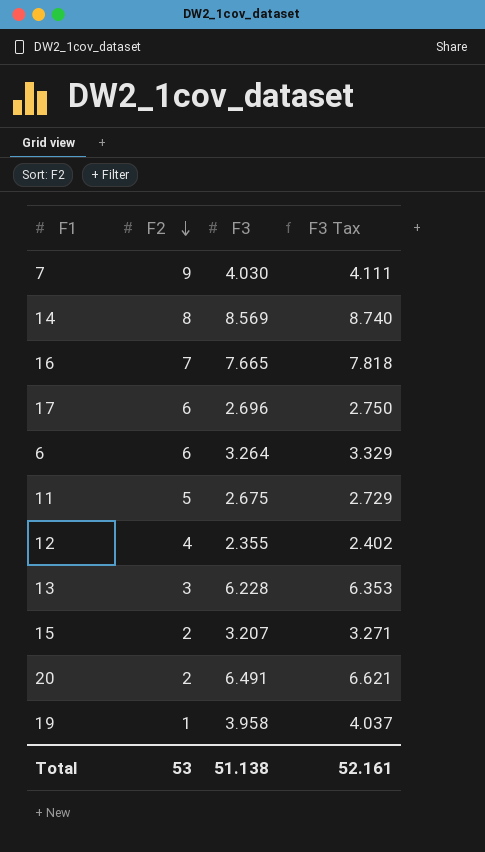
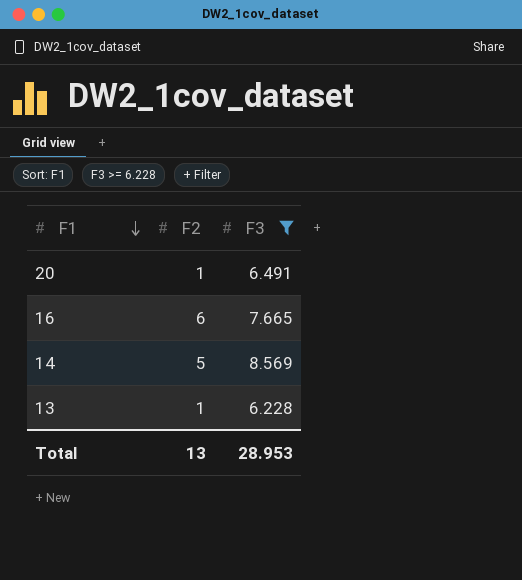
filter: none -> F3 >= 6.228
row order: F2 descending -> F1 descending
column F3 Tax | formula: [F3] * 1.02 -> none
20 | F2: 2 -> 1
16 | F2: 7 -> 6
14 | F2: 8 -> 5
13 | F2: 3 -> 1
Total | F2: 53 -> 13
Total | F3: 51.138 -> 28.953

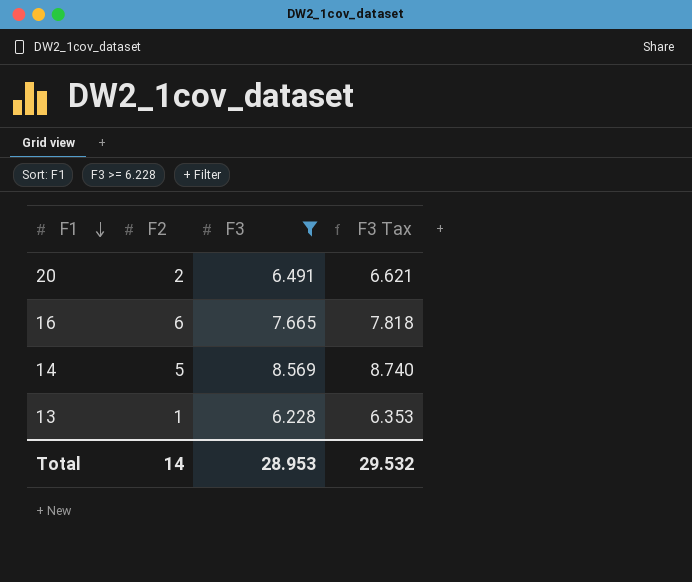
column F3 Tax | formula: none -> [F3] * 1.02
20 | F2: 1 -> 2
Total | F2: 13 -> 14

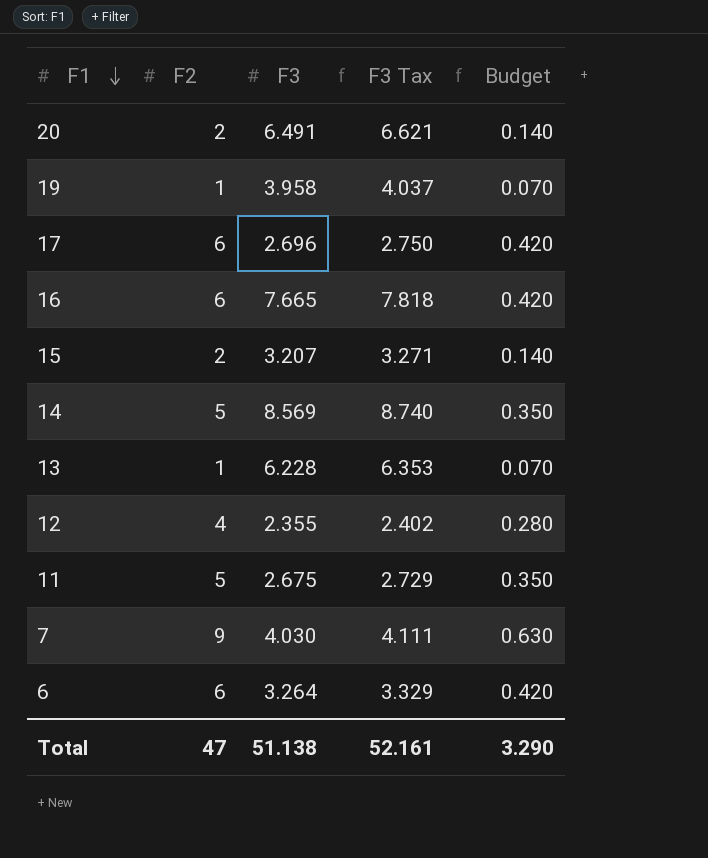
filter: F3 >= 6.228 -> none
column Budget | formula: none -> [F2] * 0.07
Total | F2: 14 -> 47
Total | F3: 28.953 -> 51.138
Total | F3 Tax: 29.532 -> 52.161

